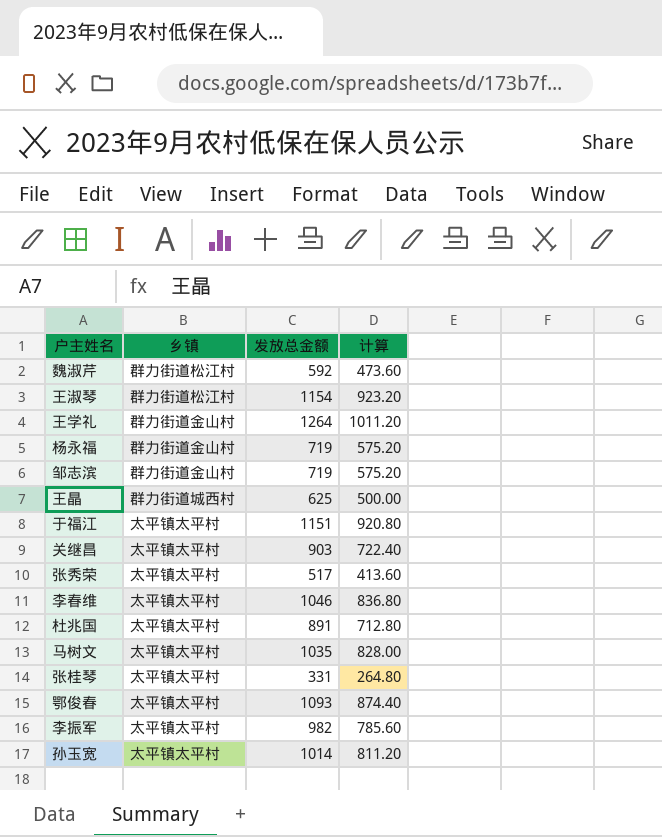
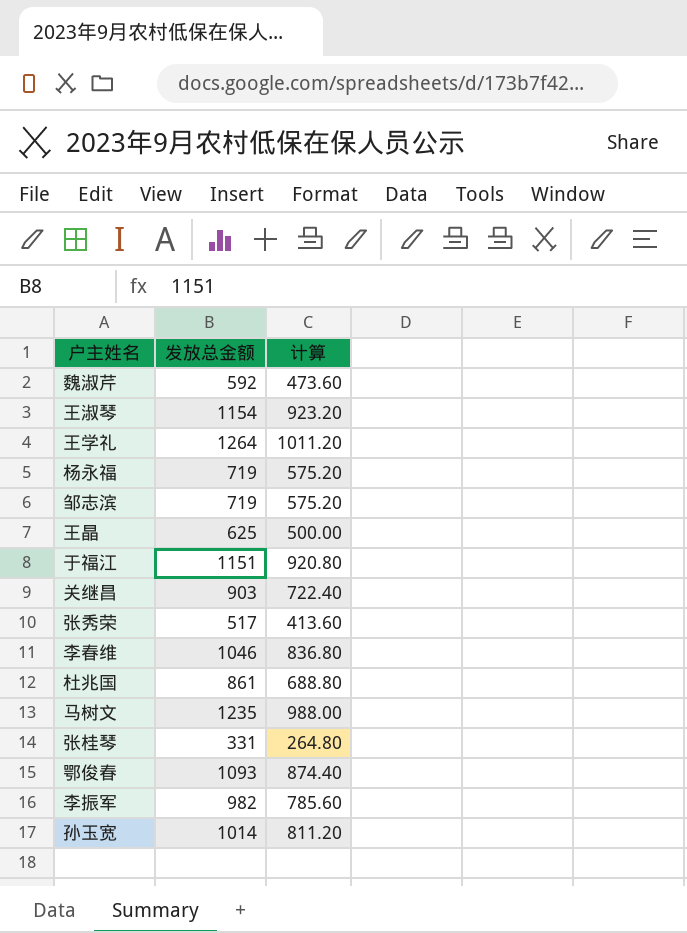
column 乡镇 | position: 2 -> none
杜兆国 | 发放总金额: 891 -> 861
杜兆国 | 计算: 712.80 -> 688.80
马树文 | 发放总金额: 1035 -> 1235
马树文 | 计算: 828.00 -> 988.00

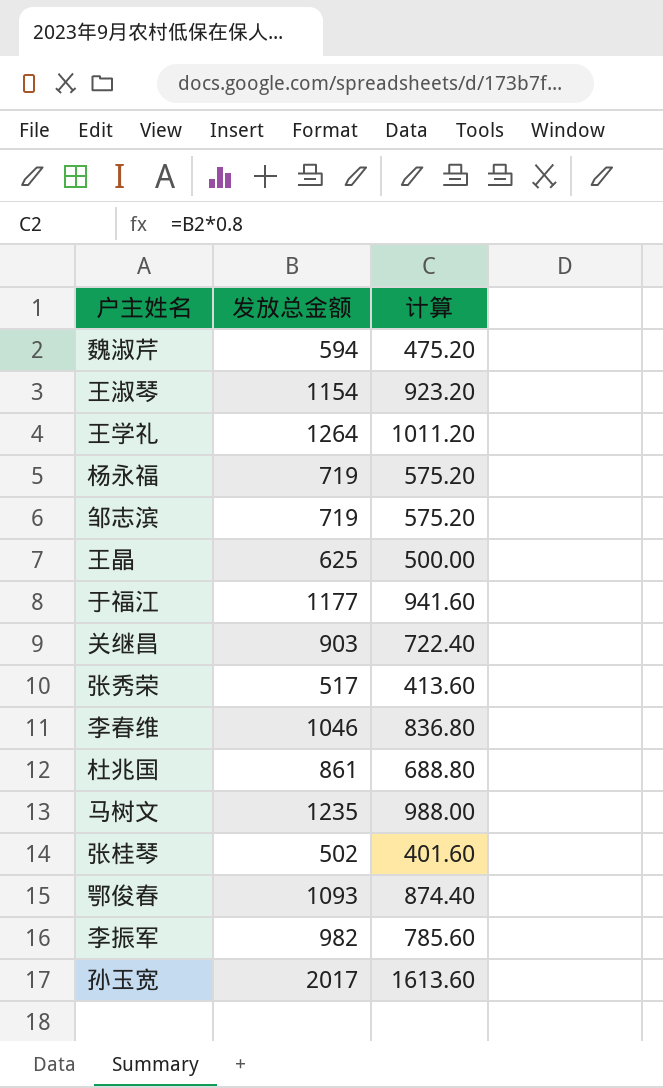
魏淑芹 | 发放总金额: 592 -> 594
魏淑芹 | 计算: 473.60 -> 475.20
于福江 | 发放总金额: 1151 -> 1177
于福江 | 计算: 920.80 -> 941.60
张桂琴 | 发放总金额: 331 -> 502
张桂琴 | 计算: 264.80 -> 401.60
孙玉宽 | 发放总金额: 1014 -> 2017
孙玉宽 | 计算: 811.20 -> 1613.60

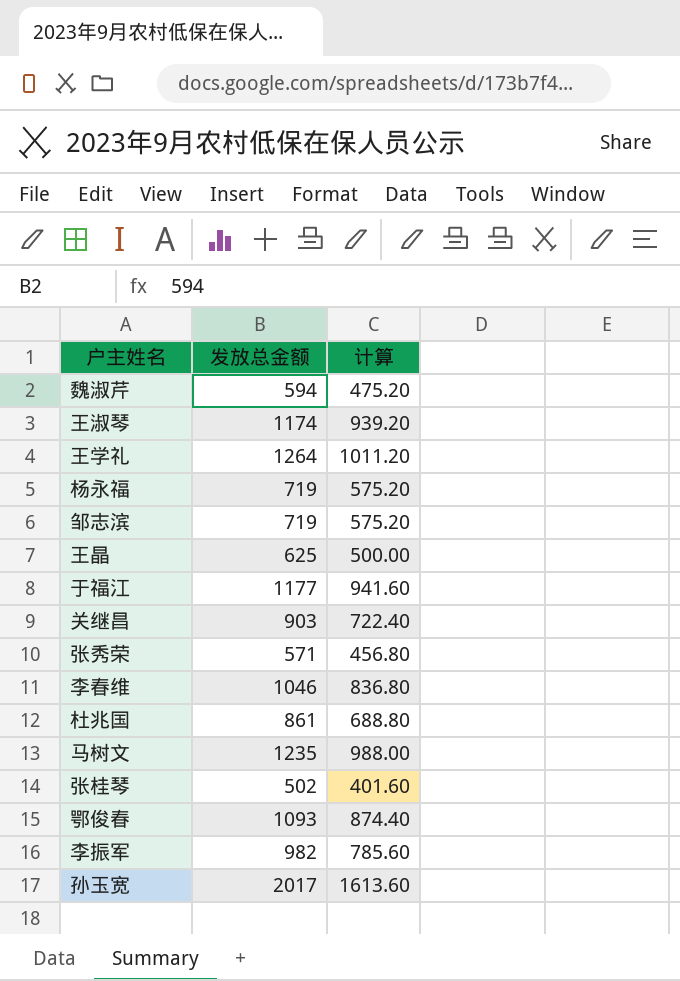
王淑琴 | 发放总金额: 1154 -> 1174
王淑琴 | 计算: 923.20 -> 939.20
张秀荣 | 发放总金额: 517 -> 571
张秀荣 | 计算: 413.60 -> 456.80

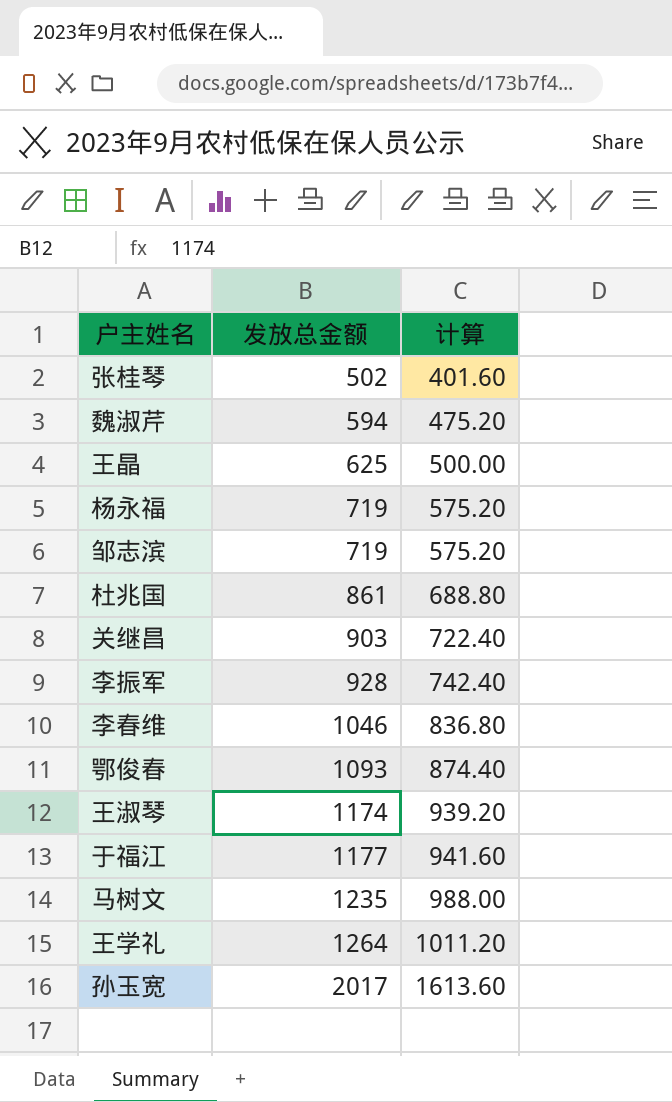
row order: none -> 发放总金额 ascending
row 张秀荣: 571 | 456.80 -> none
李振军 | 发放总金额: 982 -> 928
李振军 | 计算: 785.60 -> 742.40

